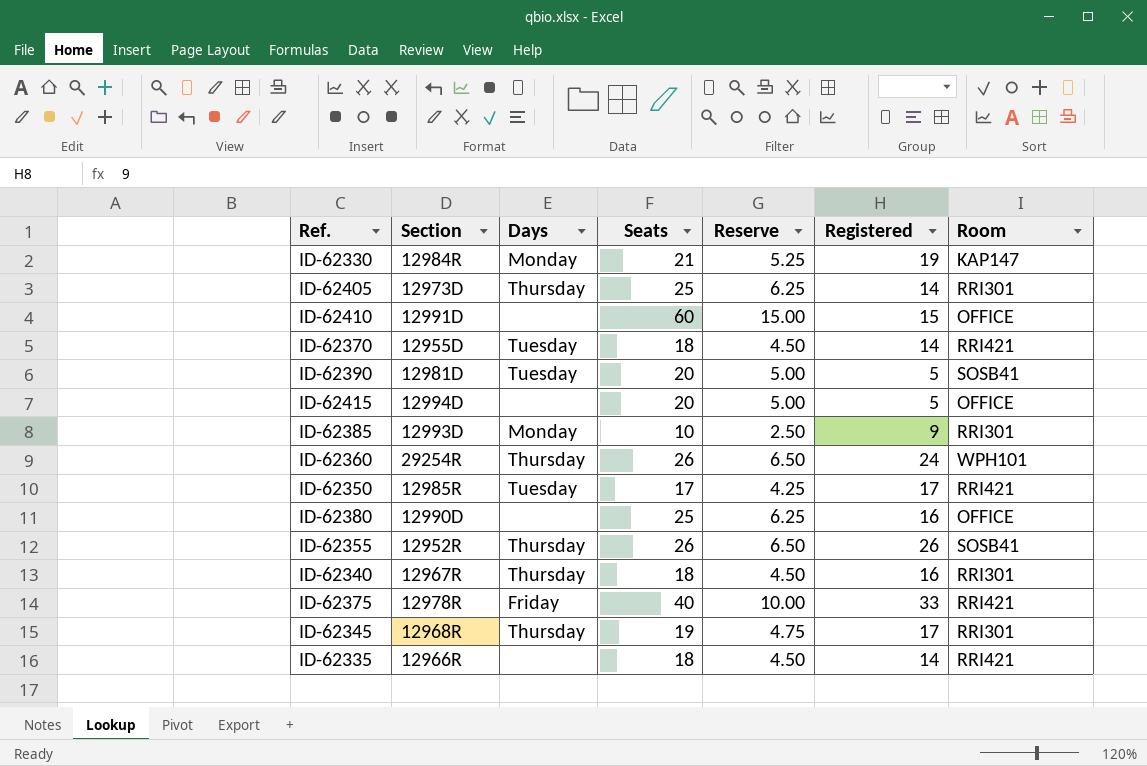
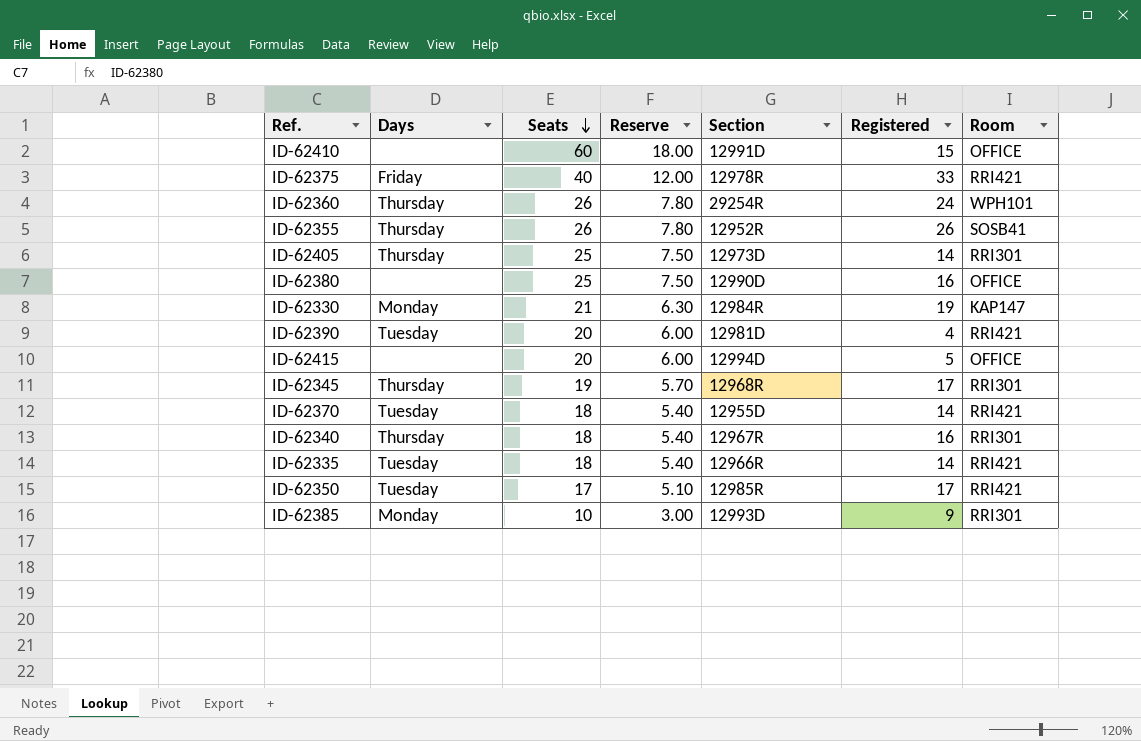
row order: none -> Seats descending
column Reserve | formula: [Seats] * 0.25 -> [Seats] * 0.3
column Section | position: 2 -> 5
ID-62390 | Registered: 5 -> 4
ID-62390 | Room: SOSB41 -> RRI421
ID-62335 | Days: none -> Tuesday

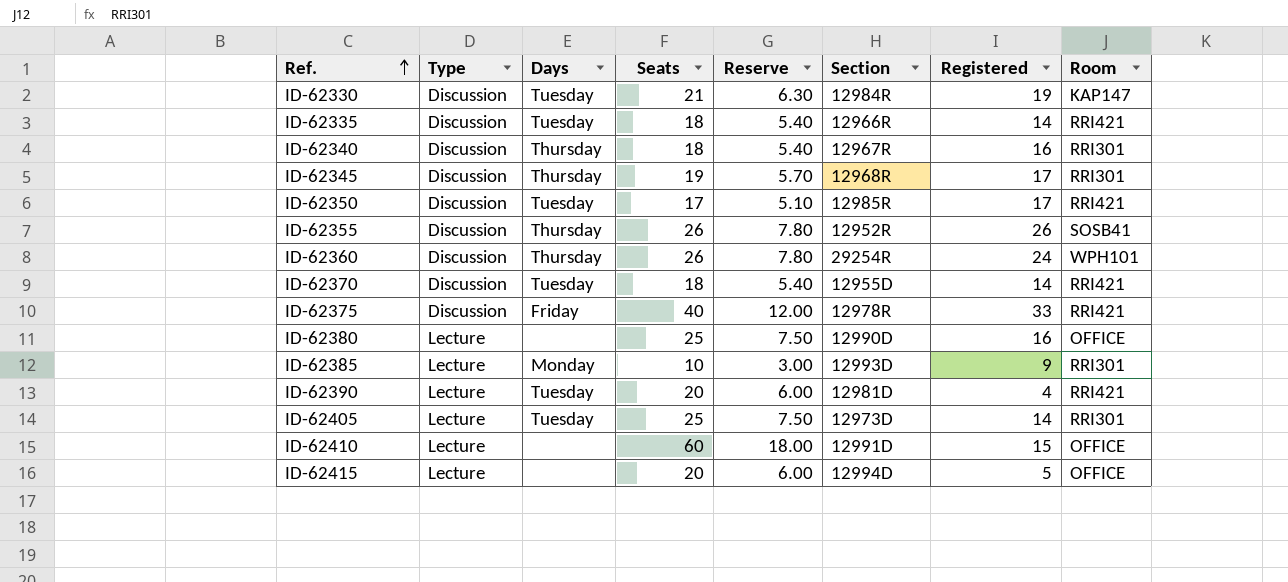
row order: Seats descending -> Ref. ascending
column Type | position: none -> 2
ID-62330 | Days: Monday -> Tuesday
ID-62405 | Days: Thursday -> Tuesday

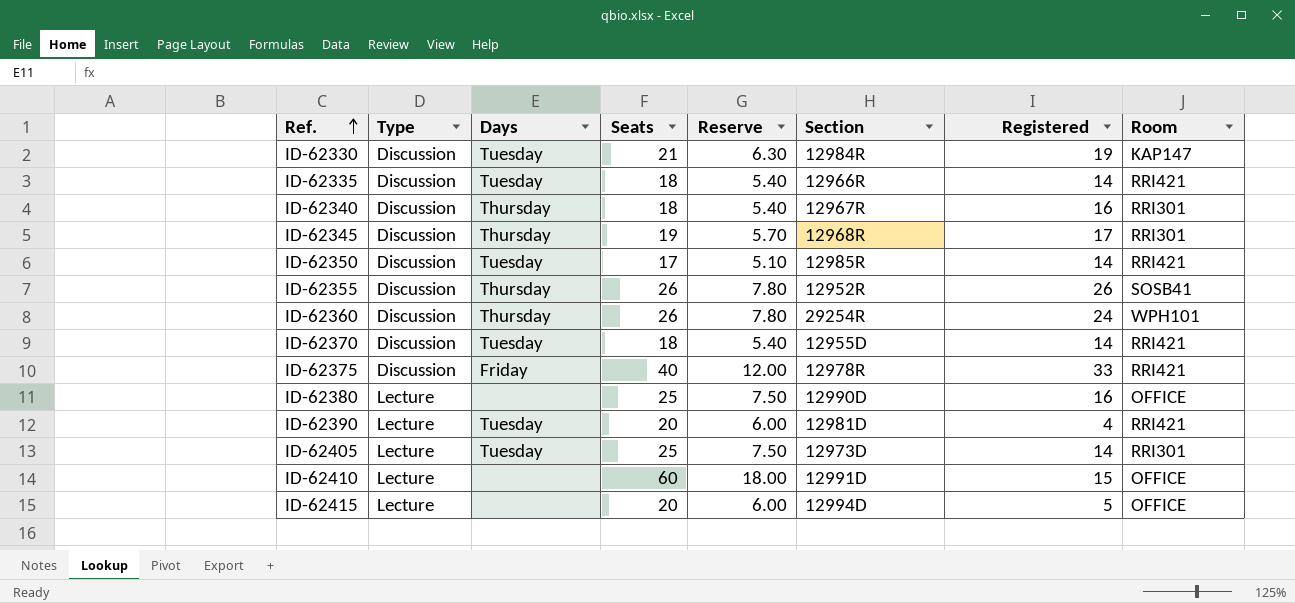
row ID-62385: Lecture | Monday | 10 | 3.00 | 12993D | 9 | RRI301 -> none
ID-62350 | Registered: 17 -> 14

